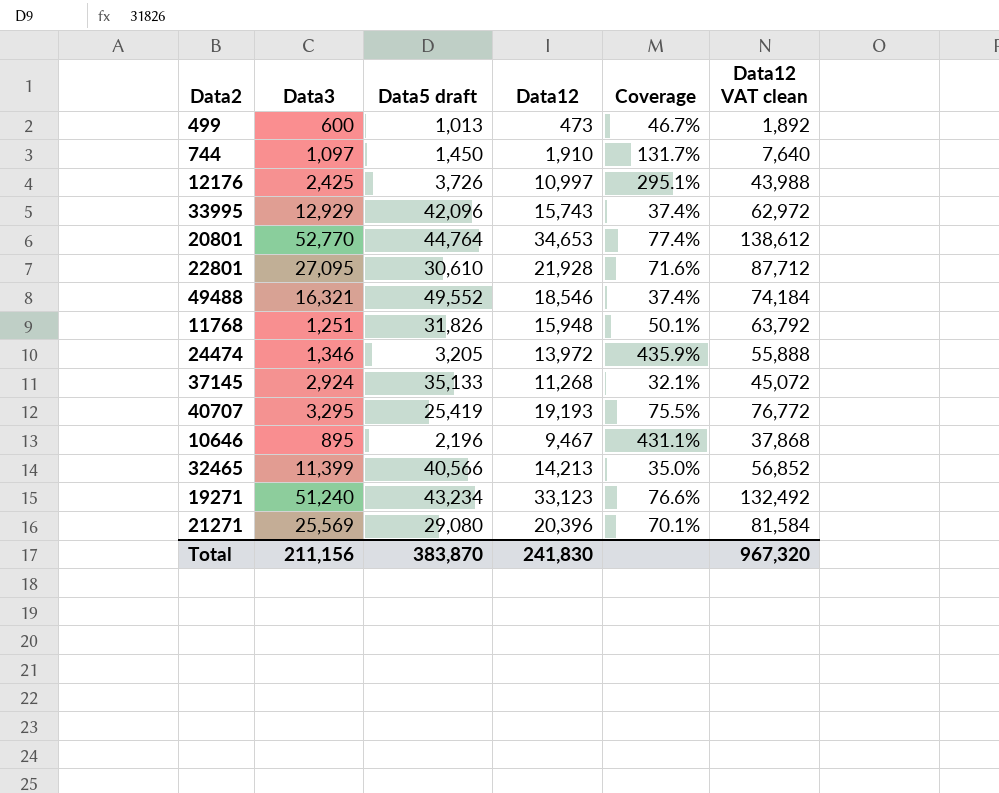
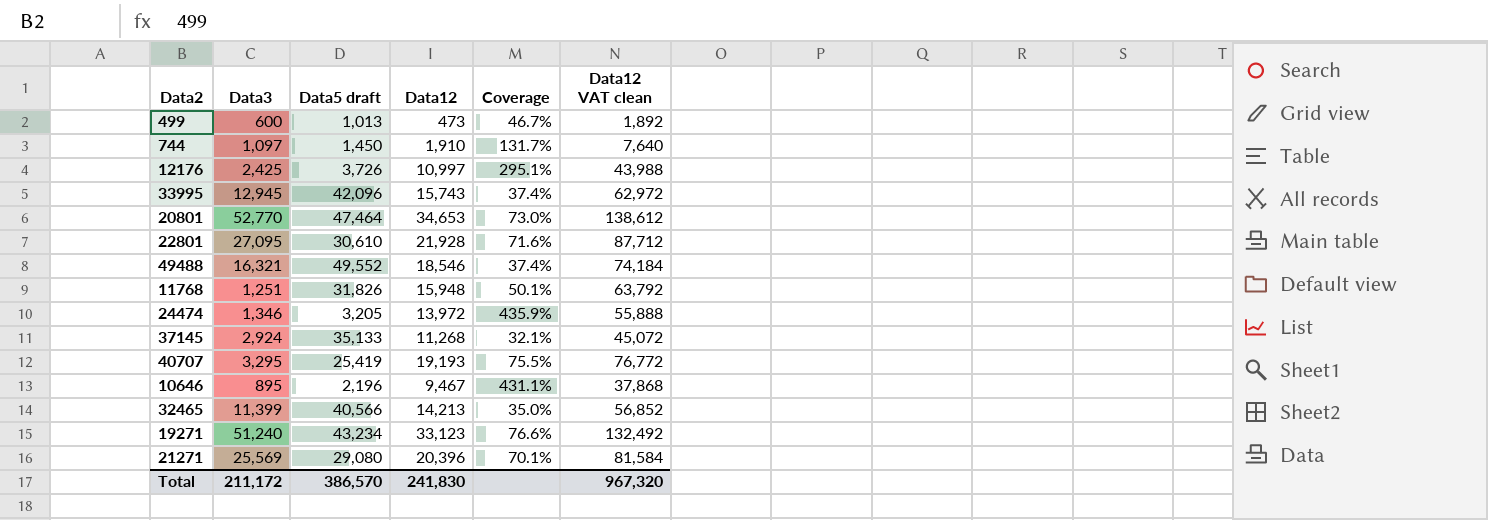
33995 | Data3: 12,929 -> 12,945
20801 | Data5 draft: 44,764 -> 47,464
20801 | Coverage: 77.4% -> 73.0%
Total | Data3: 211,156 -> 211,172
Total | Data5 draft: 383,870 -> 386,570

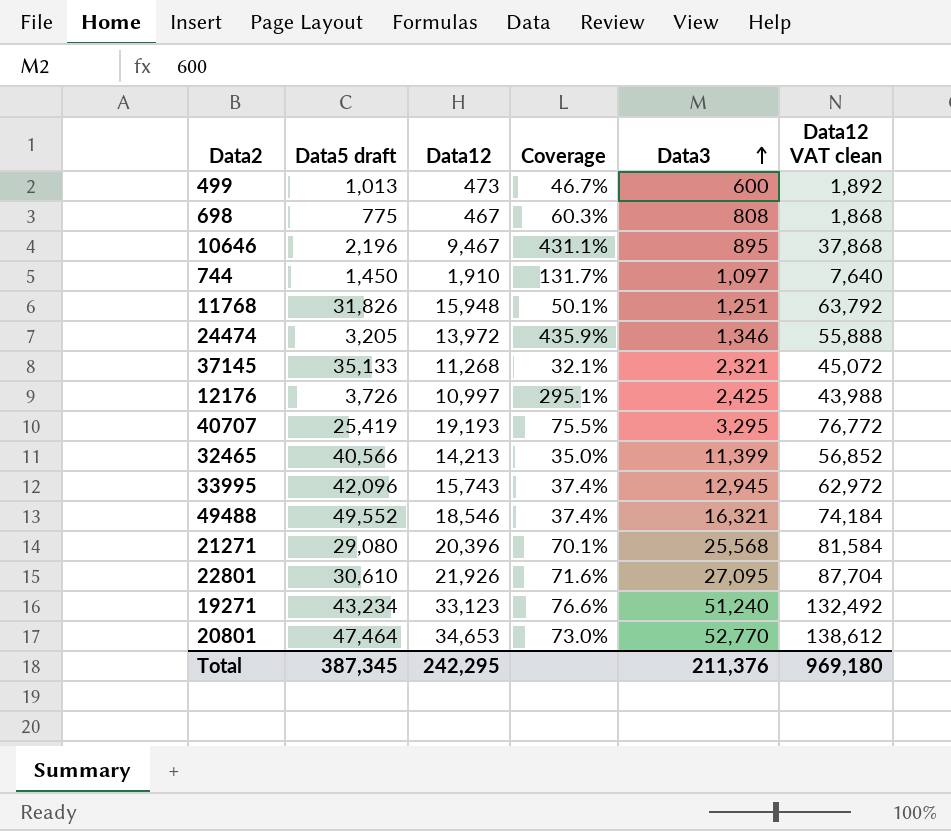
row order: none -> Data3 ascending
column Data3 | position: 2 -> 5
row 698: none -> 775 | 467 | 60.3% | 808 | 1,868
37145 | Data3: 2,924 -> 2,321
21271 | Data3: 25,569 -> 25,568
22801 | Data12: 21,928 -> 21,926
22801 | Data12 VAT clean: 87,712 -> 87,704
Total | Data5 draft: 386,570 -> 387,345
Total | Data12: 241,830 -> 242,295
Total | Data3: 211,172 -> 211,376
Total | Data12 VAT clean: 967,320 -> 969,180

